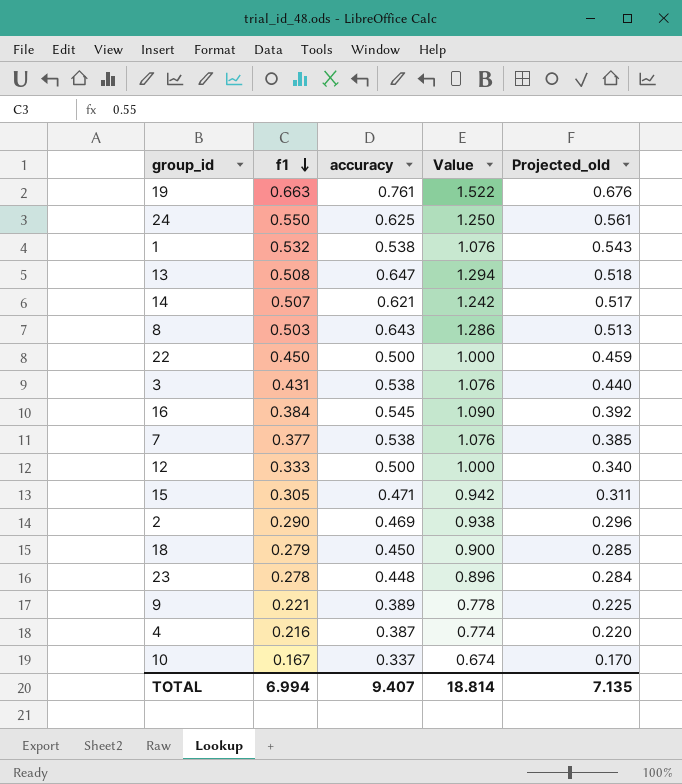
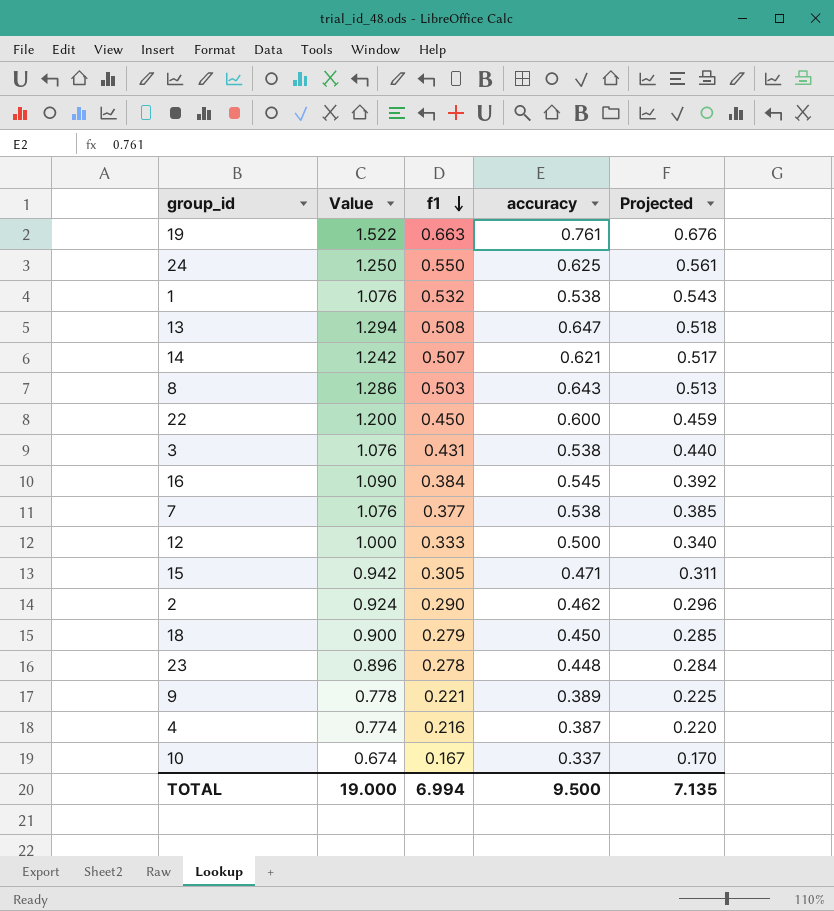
column Value | position: 4 -> 2
column name: Projected_old -> Projected
22 | Value: 1.000 -> 1.200
22 | accuracy: 0.500 -> 0.600
2 | Value: 0.938 -> 0.924
2 | accuracy: 0.469 -> 0.462
TOTAL | Value: 18.814 -> 19.000
TOTAL | accuracy: 9.407 -> 9.500

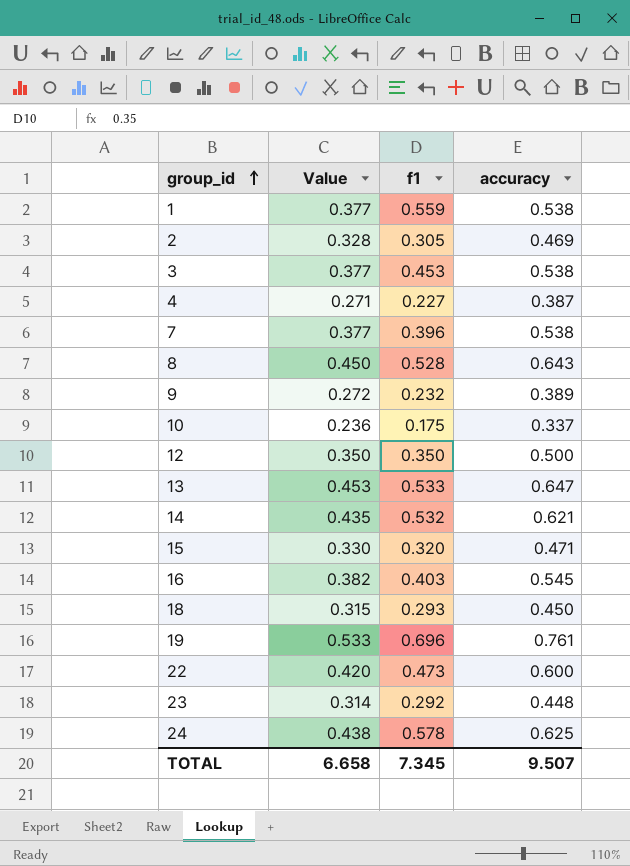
row order: f1 descending -> group_id ascending
column Projected | formula: [f1] * 1.02 -> none
column Value | formula: [accuracy] * 2 -> [accuracy] * 0.7
1 | f1: 0.532 -> 0.559
2 | f1: 0.290 -> 0.305
2 | accuracy: 0.462 -> 0.469
3 | f1: 0.431 -> 0.453
4 | f1: 0.216 -> 0.227
7 | f1: 0.377 -> 0.396
8 | f1: 0.503 -> 0.528
9 | f1: 0.221 -> 0.232
10 | f1: 0.167 -> 0.175
12 | f1: 0.333 -> 0.350
13 | f1: 0.508 -> 0.533
14 | f1: 0.507 -> 0.532
15 | f1: 0.305 -> 0.320
16 | f1: 0.384 -> 0.403
18 | f1: 0.279 -> 0.293
19 | f1: 0.663 -> 0.696
22 | f1: 0.450 -> 0.473
23 | f1: 0.278 -> 0.292
24 | f1: 0.550 -> 0.578
TOTAL | Value: 19.000 -> 6.658
TOTAL | f1: 6.994 -> 7.345
TOTAL | accuracy: 9.500 -> 9.507

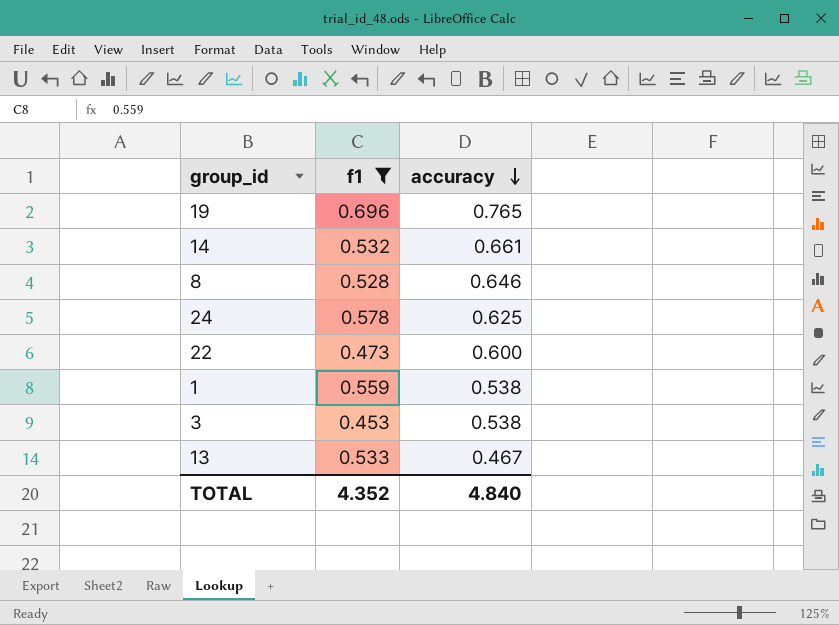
filter: none -> f1 >= 0.453
row order: group_id ascending -> accuracy descending
column Value | formula: [accuracy] * 0.7 -> none
19 | accuracy: 0.761 -> 0.765
14 | accuracy: 0.621 -> 0.661
8 | accuracy: 0.643 -> 0.646
13 | accuracy: 0.647 -> 0.467
TOTAL | f1: 7.345 -> 4.352
TOTAL | accuracy: 9.507 -> 4.840

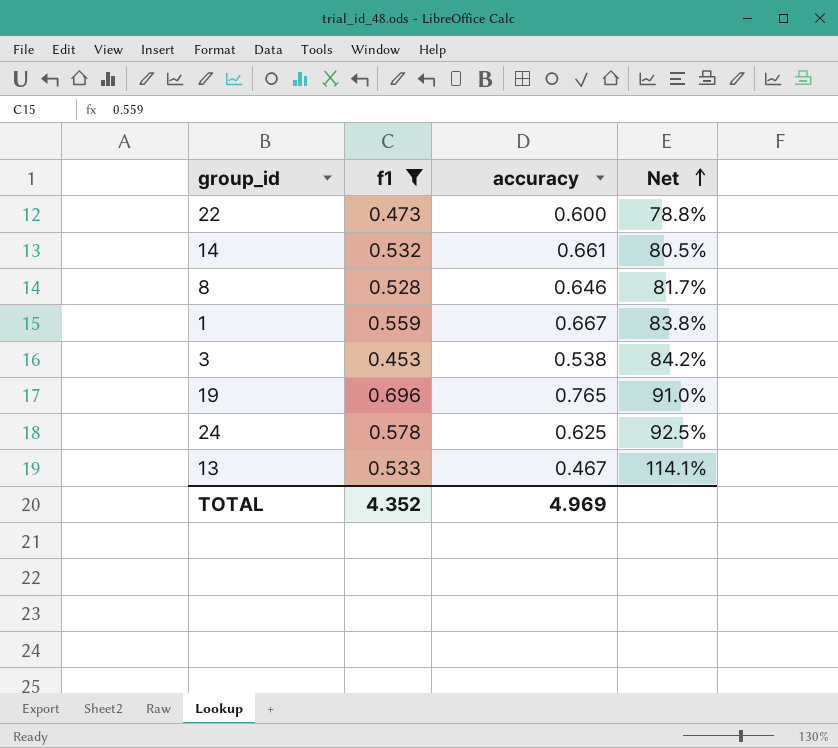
row order: accuracy descending -> Net ascending
column Net | formula: none -> [f1] / [accuracy]
1 | accuracy: 0.538 -> 0.667
TOTAL | accuracy: 4.840 -> 4.969

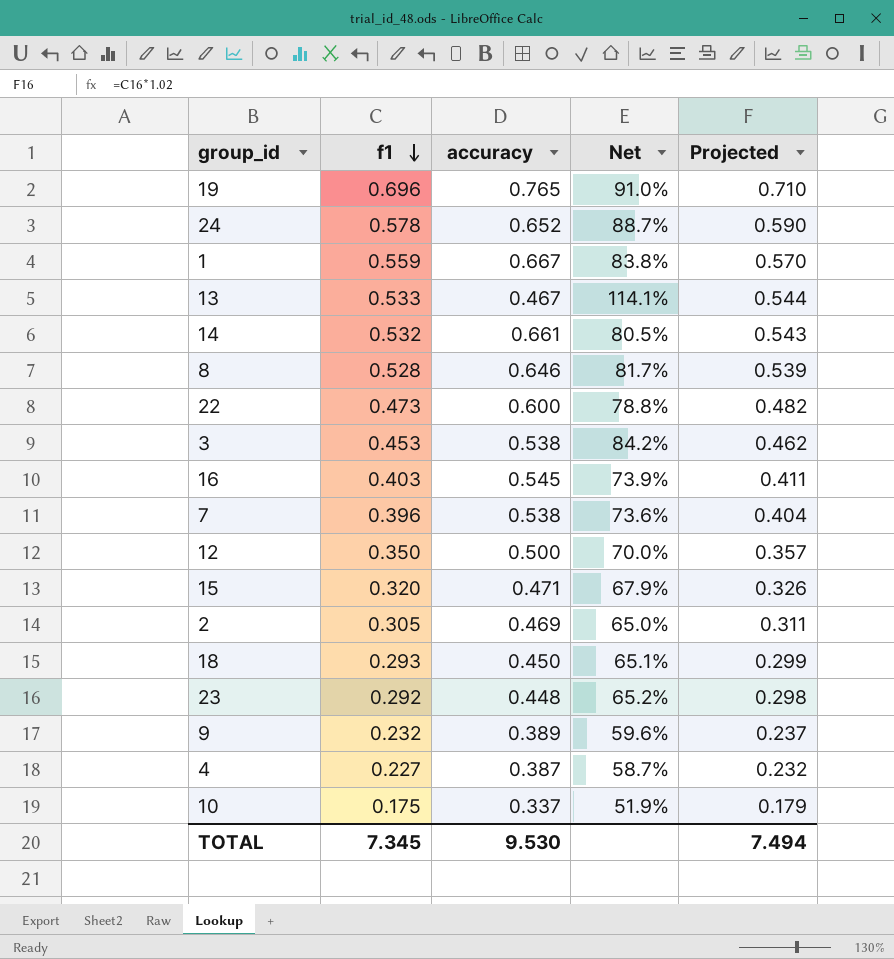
filter: f1 >= 0.453 -> none
row order: Net ascending -> f1 descending
column Projected | formula: none -> [f1] * 1.02
24 | accuracy: 0.625 -> 0.652
24 | Net: 92.5% -> 88.7%
TOTAL | f1: 4.352 -> 7.345
TOTAL | accuracy: 4.969 -> 9.530

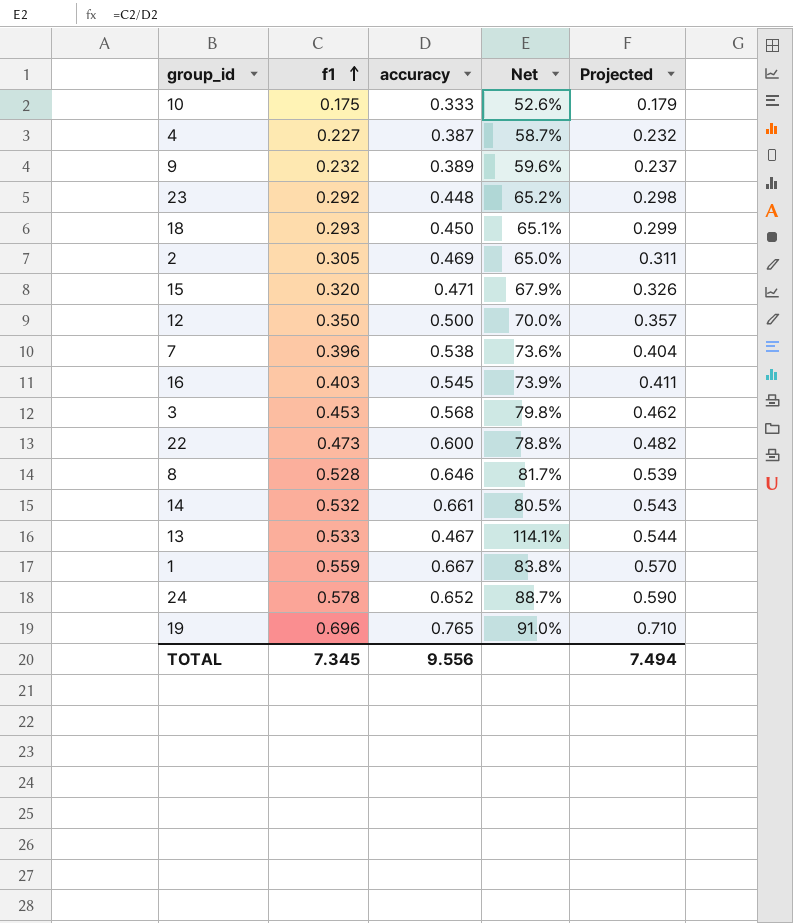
row order: f1 descending -> f1 ascending
10 | accuracy: 0.337 -> 0.333
10 | Net: 51.9% -> 52.6%
3 | accuracy: 0.538 -> 0.568
3 | Net: 84.2% -> 79.8%
TOTAL | accuracy: 9.530 -> 9.556

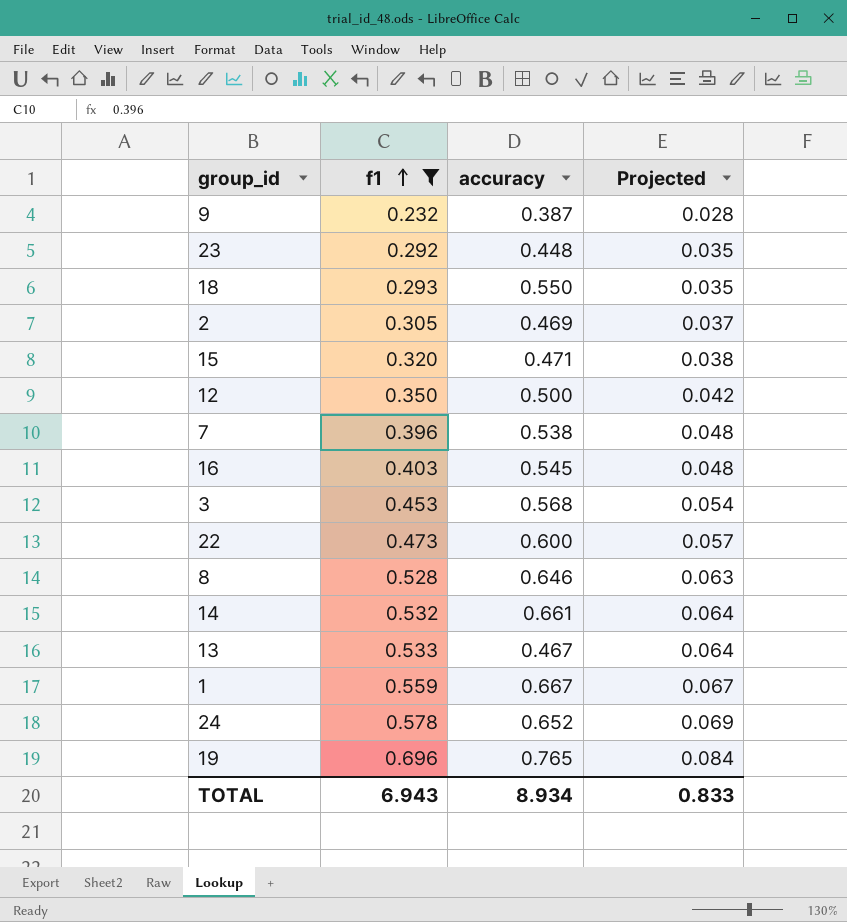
filter: none -> f1 >= 0.232
column Net | formula: [f1] / [accuracy] -> none
column Projected | formula: [f1] * 1.02 -> [f1] * 0.12
9 | accuracy: 0.389 -> 0.387
18 | accuracy: 0.450 -> 0.550
TOTAL | f1: 7.345 -> 6.943
TOTAL | accuracy: 9.556 -> 8.934
TOTAL | Projected: 7.494 -> 0.833

